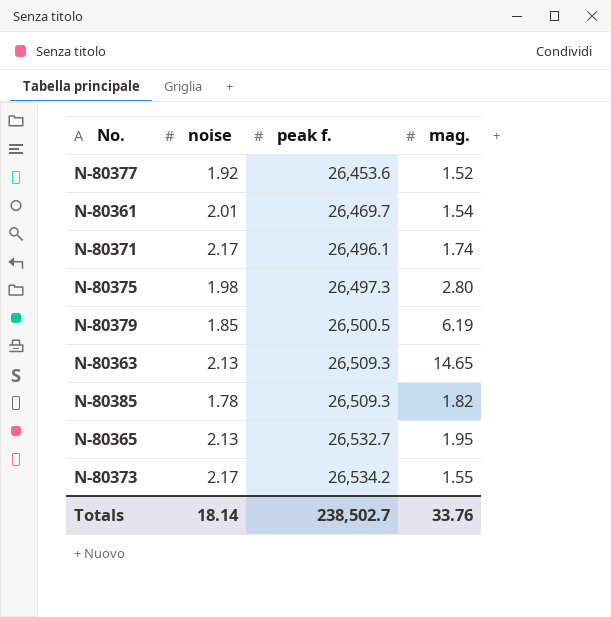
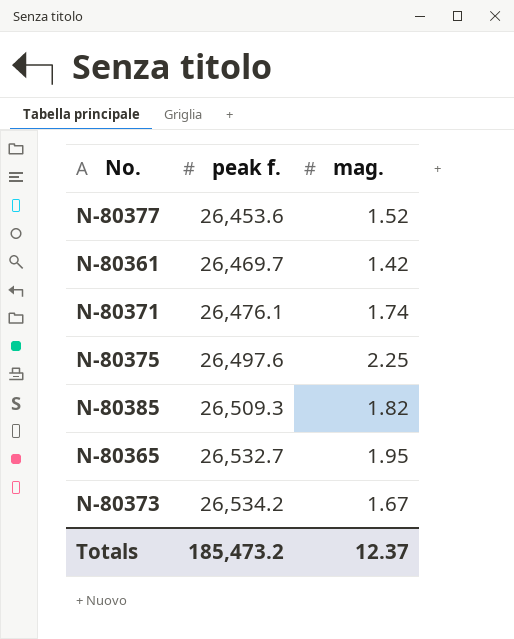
column noise | position: 2 -> none
row N-80379: 1.85 | 26,500.5 | 6.19 -> none
row N-80363: 2.13 | 26,509.3 | 14.65 -> none
N-80361 | mag.: 1.54 -> 1.42
N-80371 | peak f.: 26,496.1 -> 26,476.1
N-80375 | peak f.: 26,497.3 -> 26,497.6
N-80375 | mag.: 2.80 -> 2.25
N-80373 | mag.: 1.55 -> 1.67
Totals | peak f.: 238,502.7 -> 185,473.2
Totals | mag.: 33.76 -> 12.37

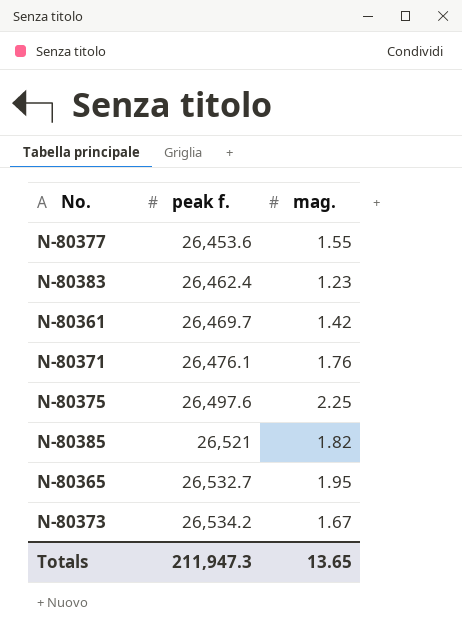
N-80377 | mag.: 1.52 -> 1.55
row N-80383: none -> 26,462.4 | 1.23
N-80371 | mag.: 1.74 -> 1.76
N-80385 | peak f.: 26,509.3 -> 26,521
Totals | peak f.: 185,473.2 -> 211,947.3
Totals | mag.: 12.37 -> 13.65

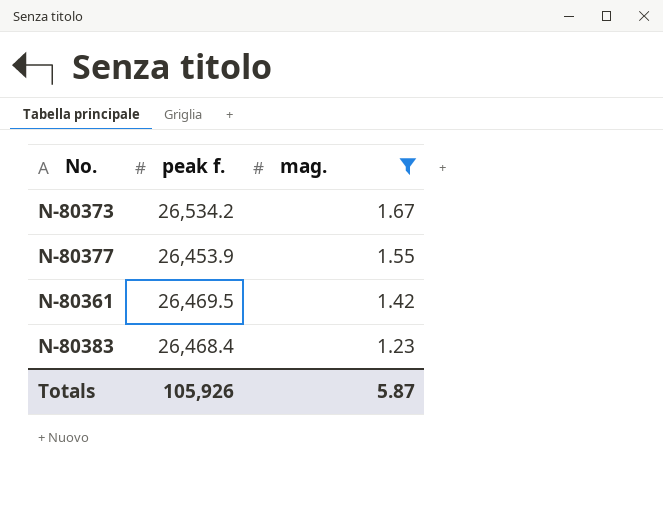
filter: none -> mag. <= 1.67
row order: peak f. ascending -> mag. descending
N-80377 | peak f.: 26,453.6 -> 26,453.9
N-80361 | peak f.: 26,469.7 -> 26,469.5
N-80383 | peak f.: 26,462.4 -> 26,468.4
Totals | peak f.: 211,947.3 -> 105,926
Totals | mag.: 13.65 -> 5.87

